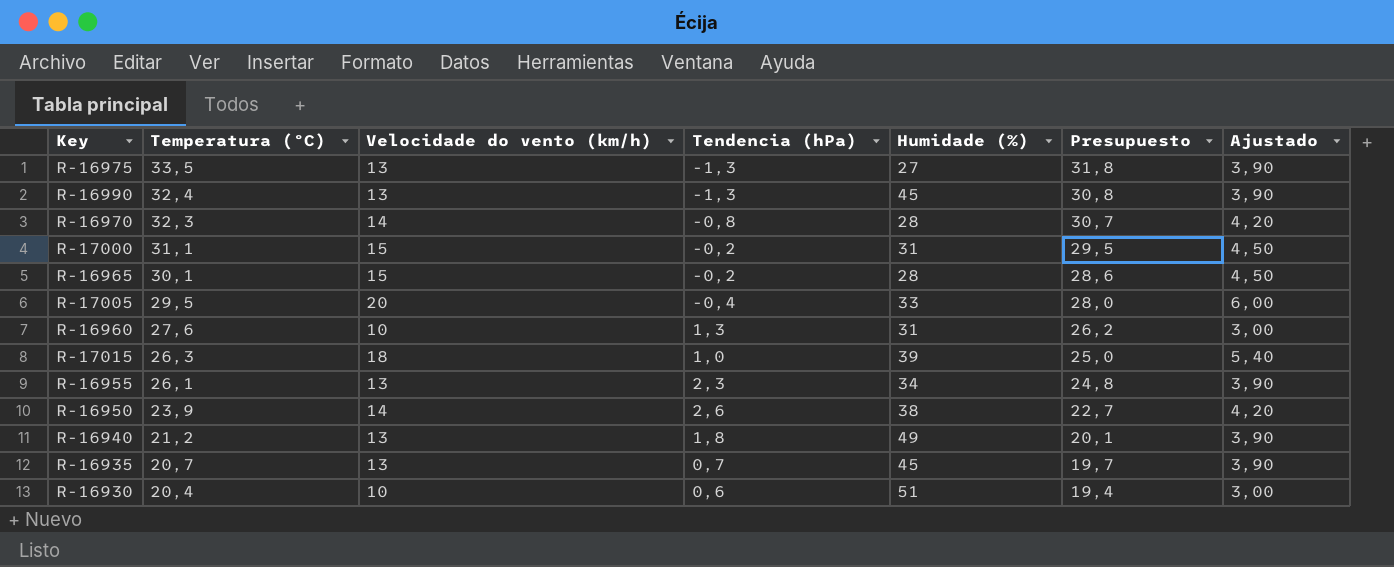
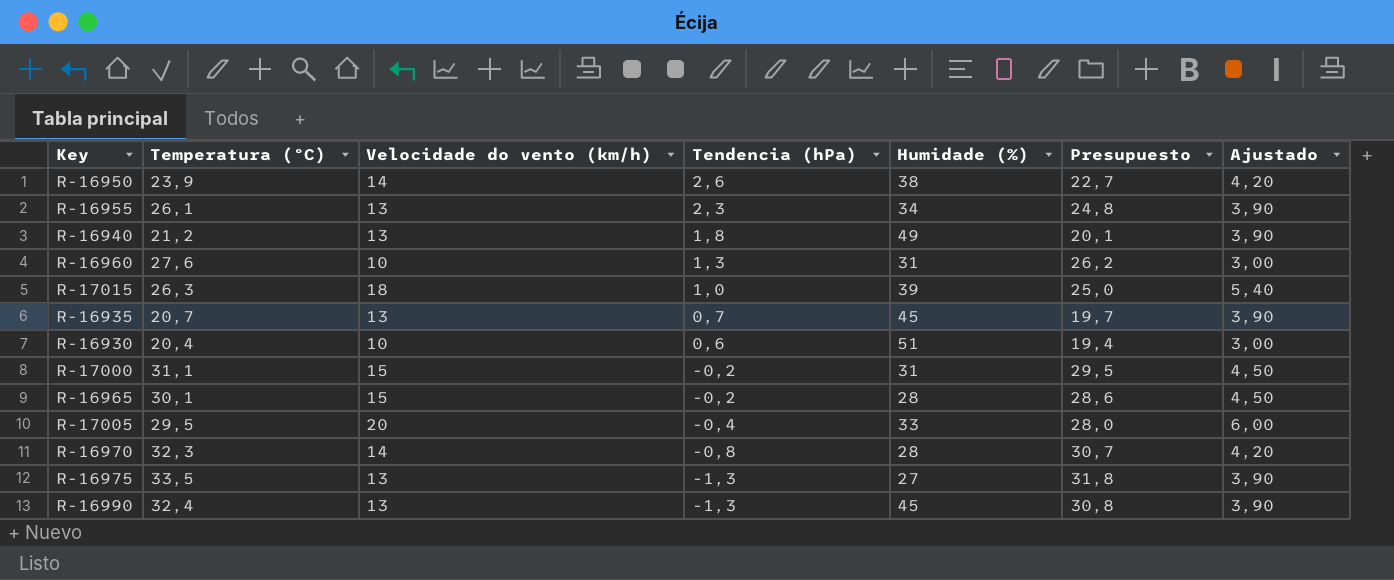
row order: Temperatura (ºC) descending -> Tendencia (hPa) descending

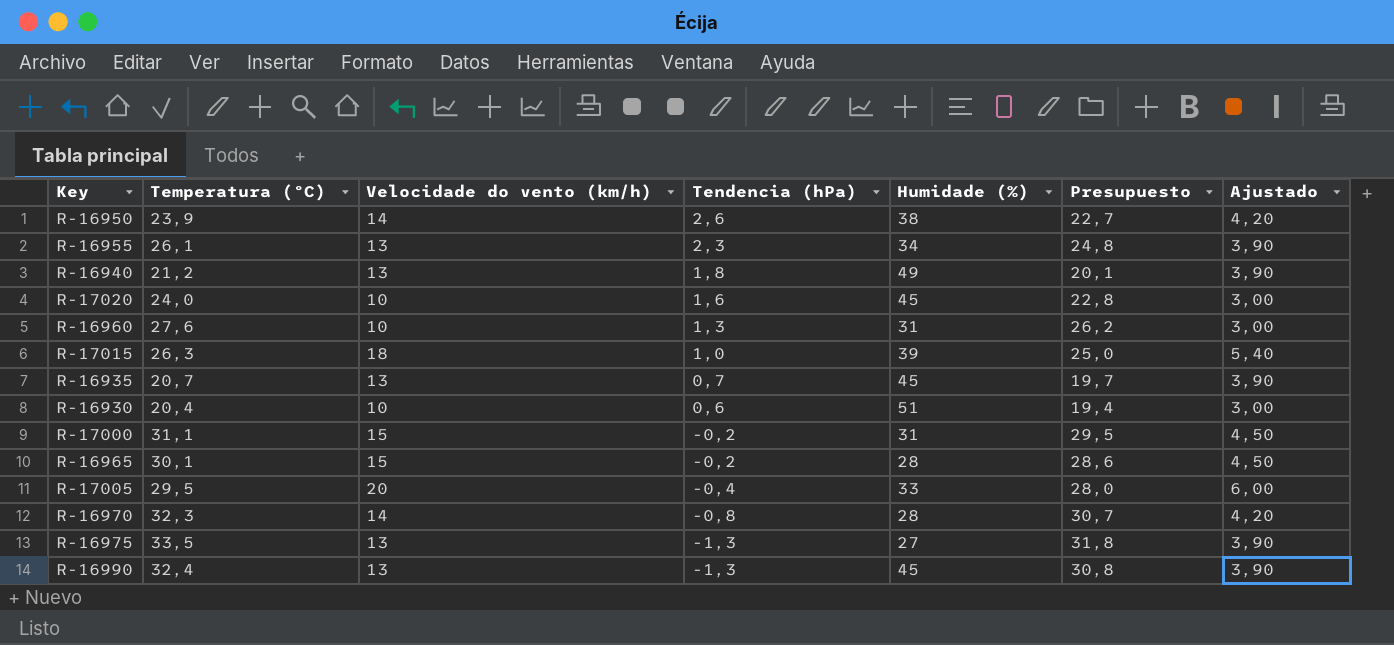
row R-17020: none -> 24,0 | 10 | 1,6 | 45 | 22,8 | 3,00

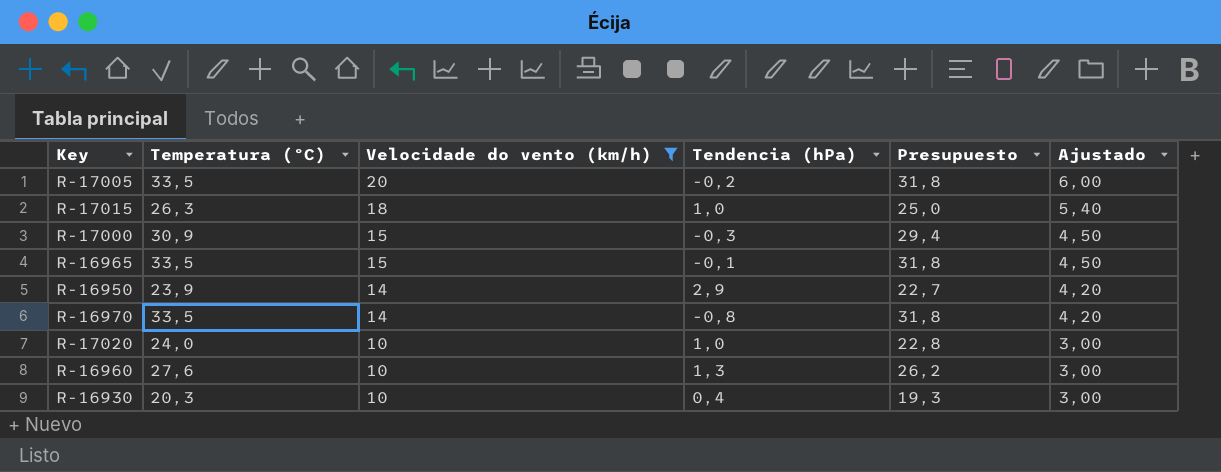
filter: none -> Velocidade do vento (km/h) != 13
row order: Tendencia (hPa) descending -> Velocidade do vento (km/h) descending
column Humidade (%) | position: 5 -> none
R-17005 | Temperatura (ºC): 29,5 -> 33,5
R-17005 | Tendencia (hPa): -0,4 -> -0,2
R-17005 | Presupuesto: 28,0 -> 31,8
R-17000 | Temperatura (ºC): 31,1 -> 30,9
R-17000 | Tendencia (hPa): -0,2 -> -0,3
R-17000 | Presupuesto: 29,5 -> 29,4
R-16965 | Temperatura (ºC): 30,1 -> 33,5
R-16965 | Tendencia (hPa): -0,2 -> -0,1
R-16965 | Presupuesto: 28,6 -> 31,8
R-16950 | Tendencia (hPa): 2,6 -> 2,9
R-16970 | Temperatura (ºC): 32,3 -> 33,5
R-16970 | Presupuesto: 30,7 -> 31,8
R-17020 | Tendencia (hPa): 1,6 -> 1,0
R-16930 | Temperatura (ºC): 20,4 -> 20,3
R-16930 | Tendencia (hPa): 0,6 -> 0,4
R-16930 | Presupuesto: 19,4 -> 19,3

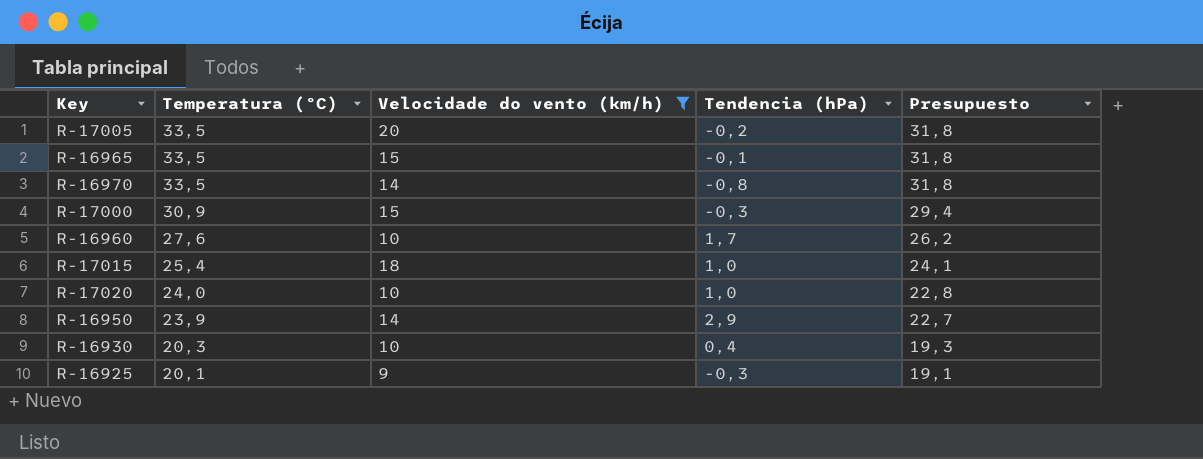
row order: Velocidade do vento (km/h) descending -> Temperatura (ºC) descending
column Ajustado | formula: [Velocidade do vento (km/h)] * 0,3 -> none
R-16960 | Tendencia (hPa): 1,3 -> 1,7
R-17015 | Temperatura (ºC): 26,3 -> 25,4
R-17015 | Presupuesto: 25,0 -> 24,1
row R-16925: none -> 20,1 | 9 | -0,3 | 19,1

